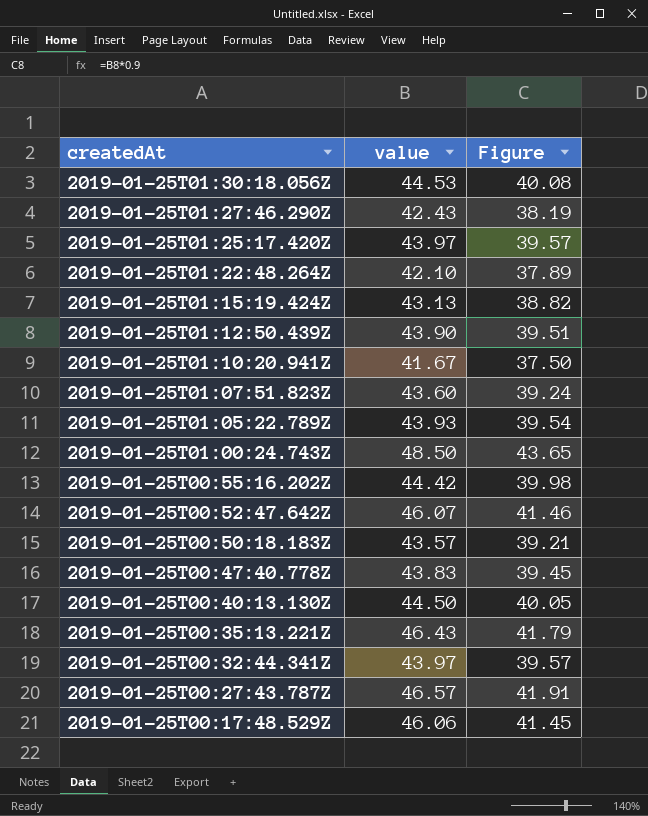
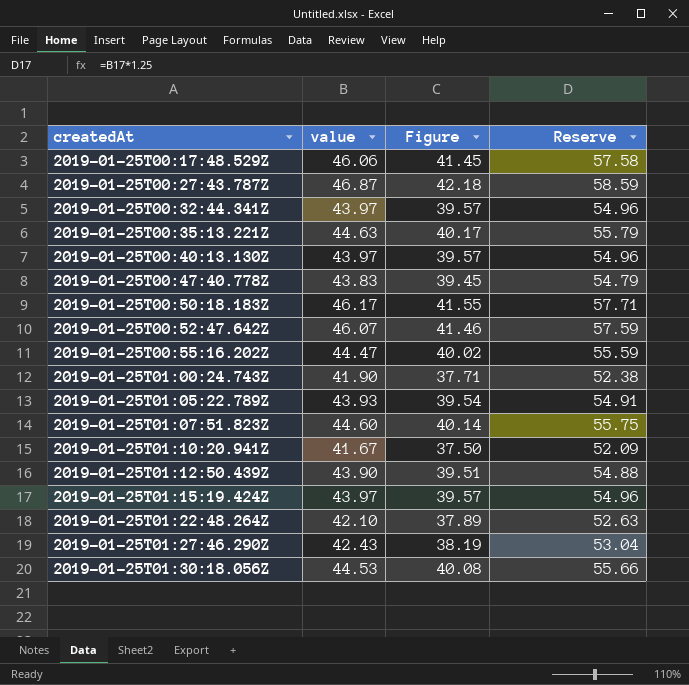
row order: createdAt descending -> createdAt ascending
column Reserve | formula: none -> [value] * 1.25
row 2019-01-25T01:25:17.420Z: 43.97 | 39.57 -> none
2019-01-25T00:27:43.787Z | value: 46.57 -> 46.87
2019-01-25T00:27:43.787Z | Figure: 41.91 -> 42.18
2019-01-25T00:35:13.221Z | value: 46.43 -> 44.63
2019-01-25T00:35:13.221Z | Figure: 41.79 -> 40.17
2019-01-25T00:40:13.130Z | value: 44.50 -> 43.97
2019-01-25T00:40:13.130Z | Figure: 40.05 -> 39.57
2019-01-25T00:50:18.183Z | value: 43.57 -> 46.17
2019-01-25T00:50:18.183Z | Figure: 39.21 -> 41.55
2019-01-25T00:55:16.202Z | value: 44.42 -> 44.47
2019-01-25T00:55:16.202Z | Figure: 39.98 -> 40.02
2019-01-25T01:00:24.743Z | value: 48.50 -> 41.90
2019-01-25T01:00:24.743Z | Figure: 43.65 -> 37.71
2019-01-25T01:07:51.823Z | value: 43.60 -> 44.60
2019-01-25T01:07:51.823Z | Figure: 39.24 -> 40.14
2019-01-25T01:15:19.424Z | value: 43.13 -> 43.97
2019-01-25T01:15:19.424Z | Figure: 38.82 -> 39.57

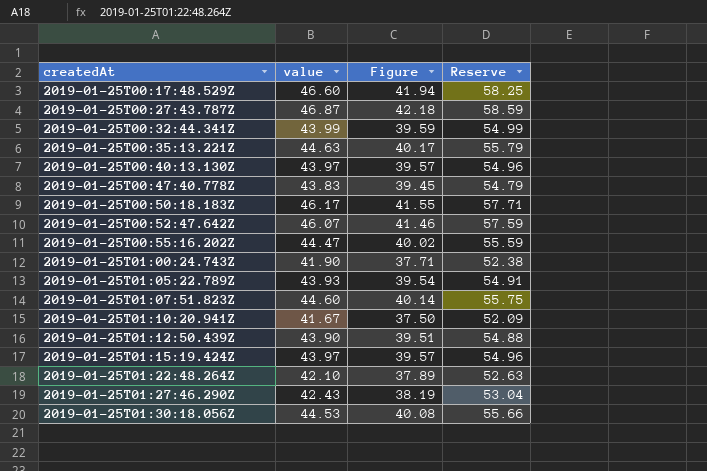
2019-01-25T00:17:48.529Z | value: 46.06 -> 46.60
2019-01-25T00:17:48.529Z | Figure: 41.45 -> 41.94
2019-01-25T00:17:48.529Z | Reserve: 57.58 -> 58.25
2019-01-25T00:32:44.341Z | value: 43.97 -> 43.99
2019-01-25T00:32:44.341Z | Figure: 39.57 -> 39.59
2019-01-25T00:32:44.341Z | Reserve: 54.96 -> 54.99

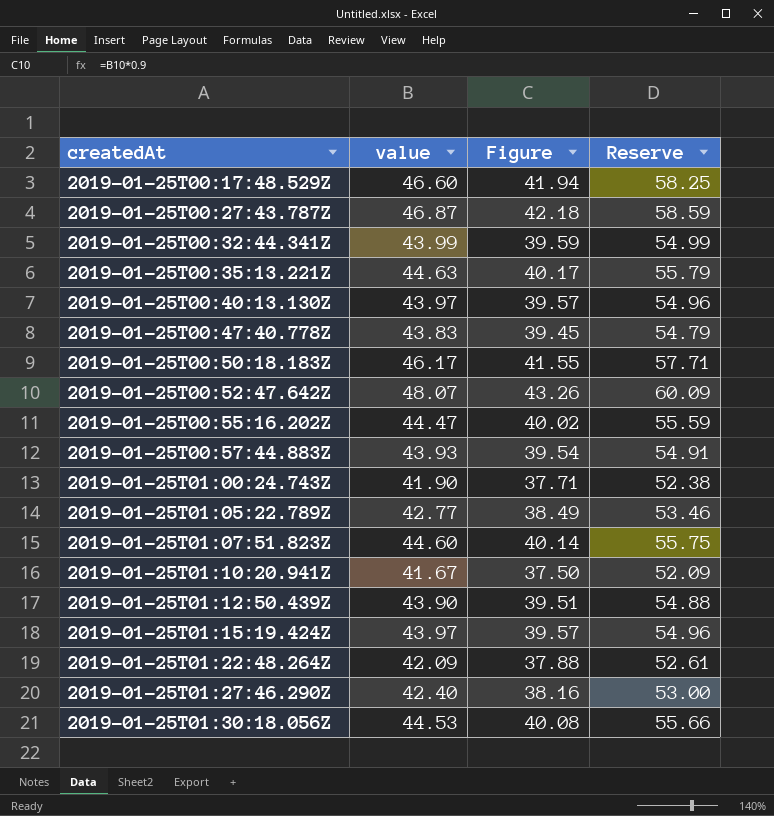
2019-01-25T00:52:47.642Z | value: 46.07 -> 48.07
2019-01-25T00:52:47.642Z | Figure: 41.46 -> 43.26
2019-01-25T00:52:47.642Z | Reserve: 57.59 -> 60.09
row 2019-01-25T00:57:44.883Z: none -> 43.93 | 39.54 | 54.91
2019-01-25T01:05:22.789Z | value: 43.93 -> 42.77
2019-01-25T01:05:22.789Z | Figure: 39.54 -> 38.49
2019-01-25T01:05:22.789Z | Reserve: 54.91 -> 53.46
2019-01-25T01:22:48.264Z | value: 42.10 -> 42.09
2019-01-25T01:22:48.264Z | Figure: 37.89 -> 37.88
2019-01-25T01:22:48.264Z | Reserve: 52.63 -> 52.61
2019-01-25T01:27:46.290Z | value: 42.43 -> 42.40
2019-01-25T01:27:46.290Z | Figure: 38.19 -> 38.16
2019-01-25T01:27:46.290Z | Reserve: 53.04 -> 53.00

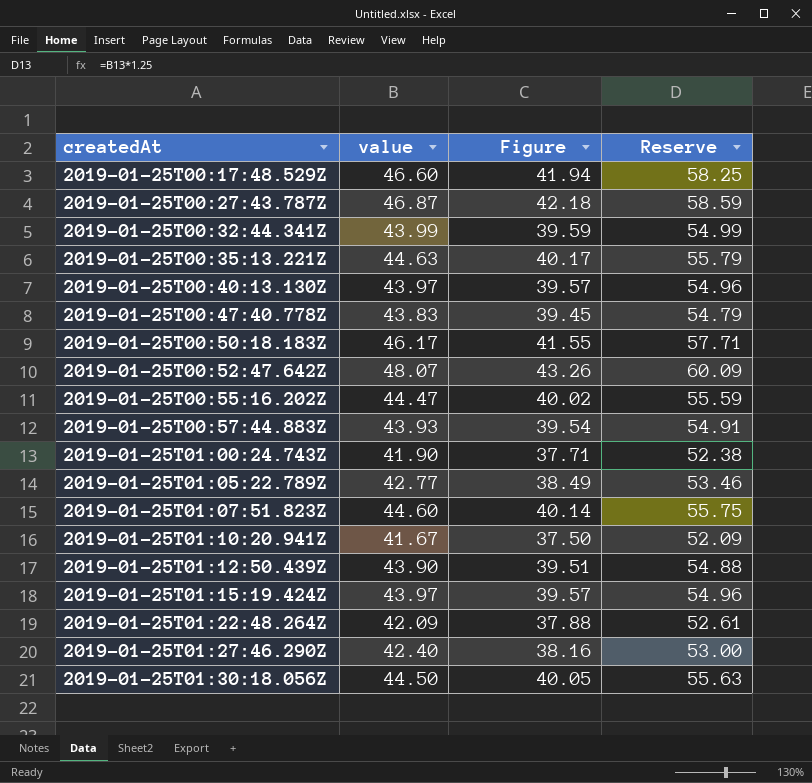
2019-01-25T01:30:18.056Z | value: 44.53 -> 44.50
2019-01-25T01:30:18.056Z | Figure: 40.08 -> 40.05
2019-01-25T01:30:18.056Z | Reserve: 55.66 -> 55.63

